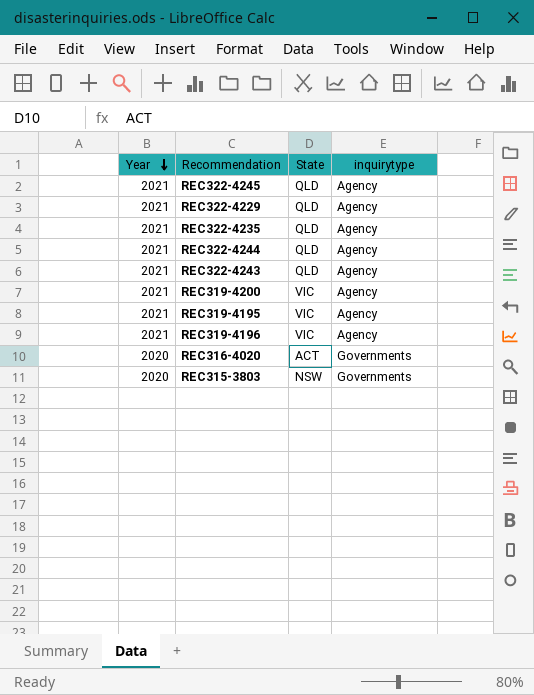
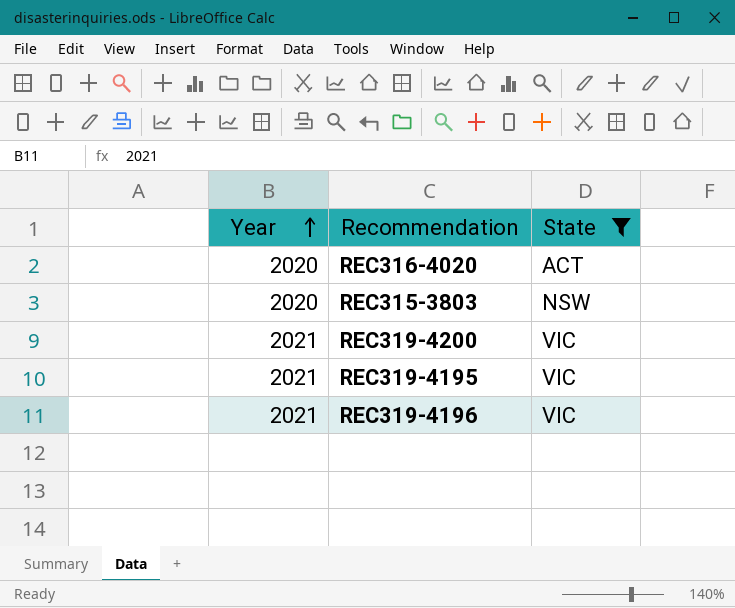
filter: none -> State != QLD
row order: Year descending -> Year ascending
column inquirytype | position: 4 -> none

